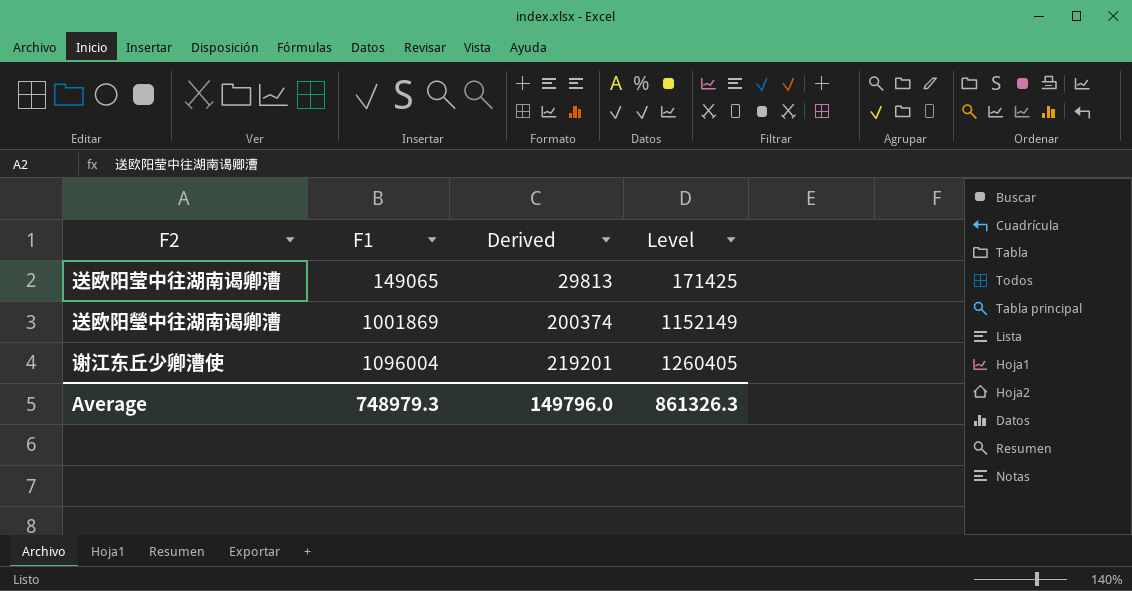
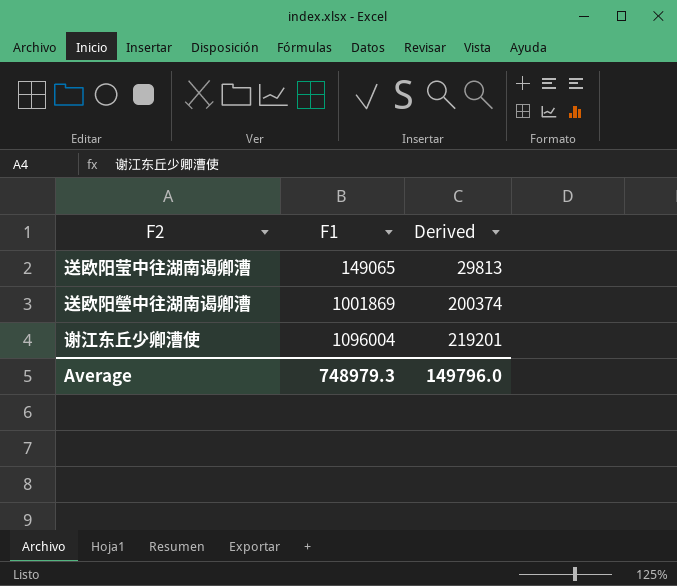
column Level | formula: [F1] * 1.15 -> none

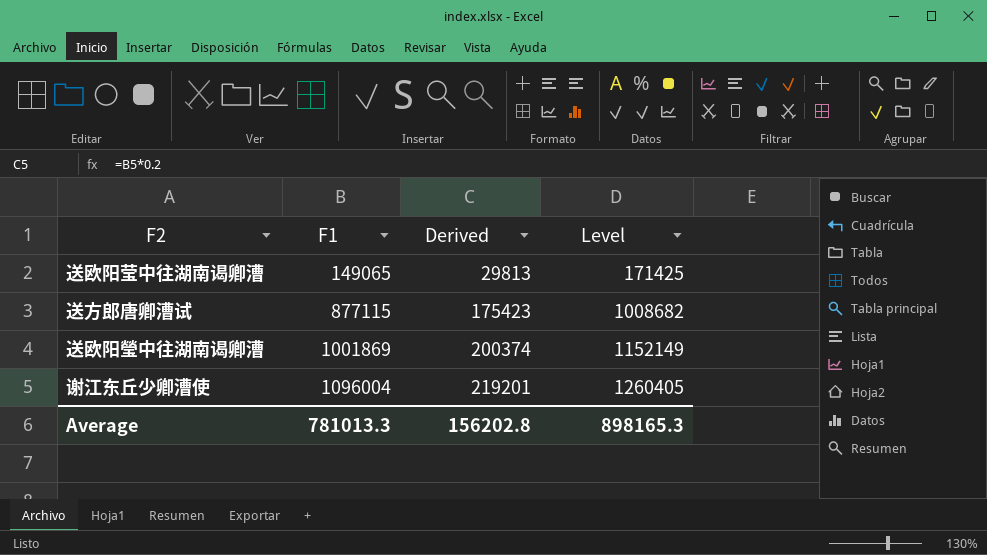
column Level | formula: none -> [F1] * 1.15
row 送方郎唐卿漕试: none -> 877115 | 175423 | 1008682
Average | F1: 748979.3 -> 781013.3
Average | Derived: 149796.0 -> 156202.8

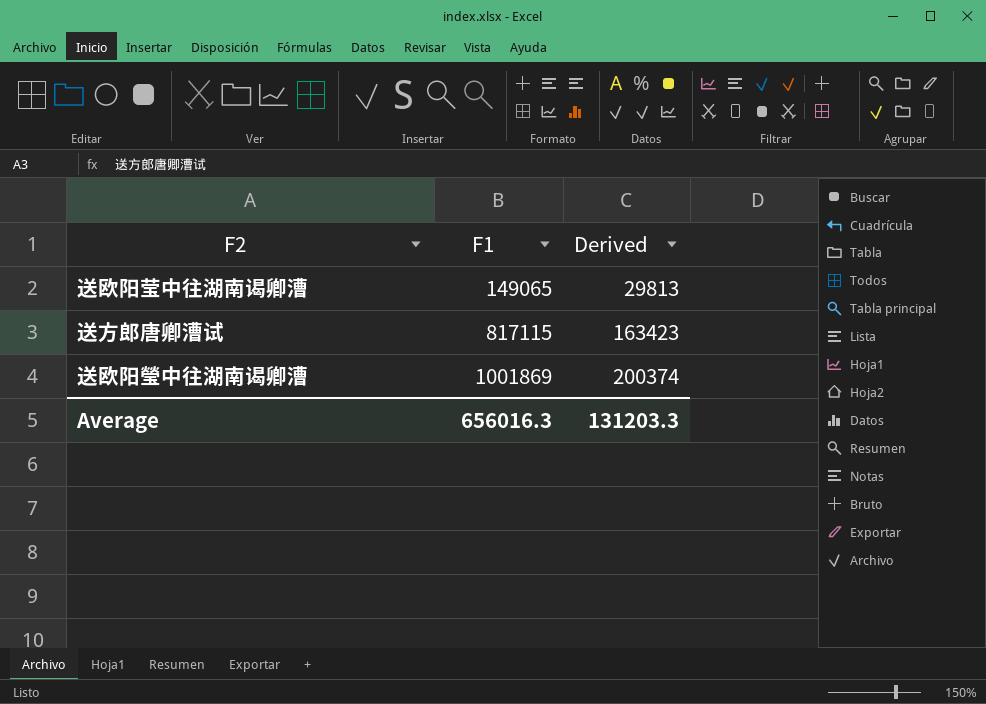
column Level | formula: [F1] * 1.15 -> none
row 谢江东丘少卿漕使: 1096004 | 219201 | 1260405 -> none
送方郎唐卿漕试 | F1: 877115 -> 817115
送方郎唐卿漕试 | Derived: 175423 -> 163423
Average | F1: 781013.3 -> 656016.3
Average | Derived: 156202.8 -> 131203.3

